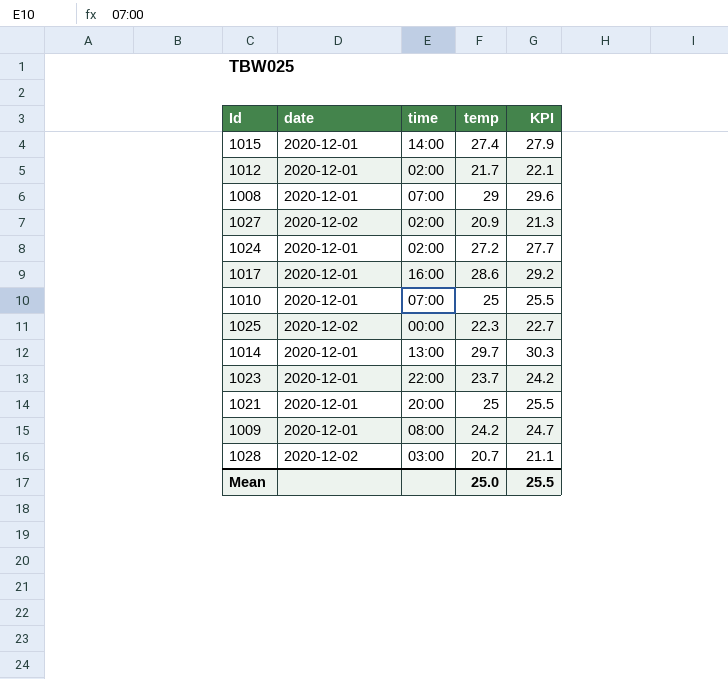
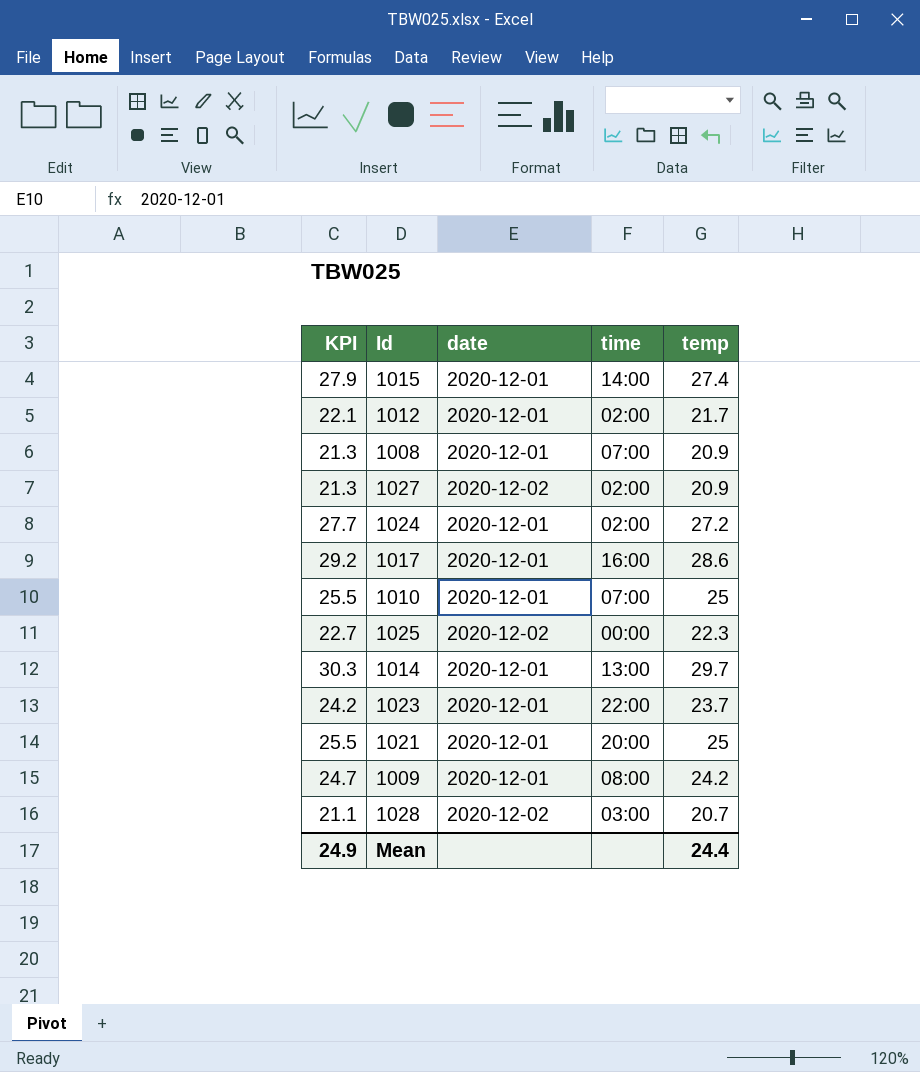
column KPI | position: 5 -> 1
1008 | KPI: 29.6 -> 21.3
1008 | temp: 29 -> 20.9
Mean | KPI: 25.5 -> 24.9
Mean | temp: 25.0 -> 24.4

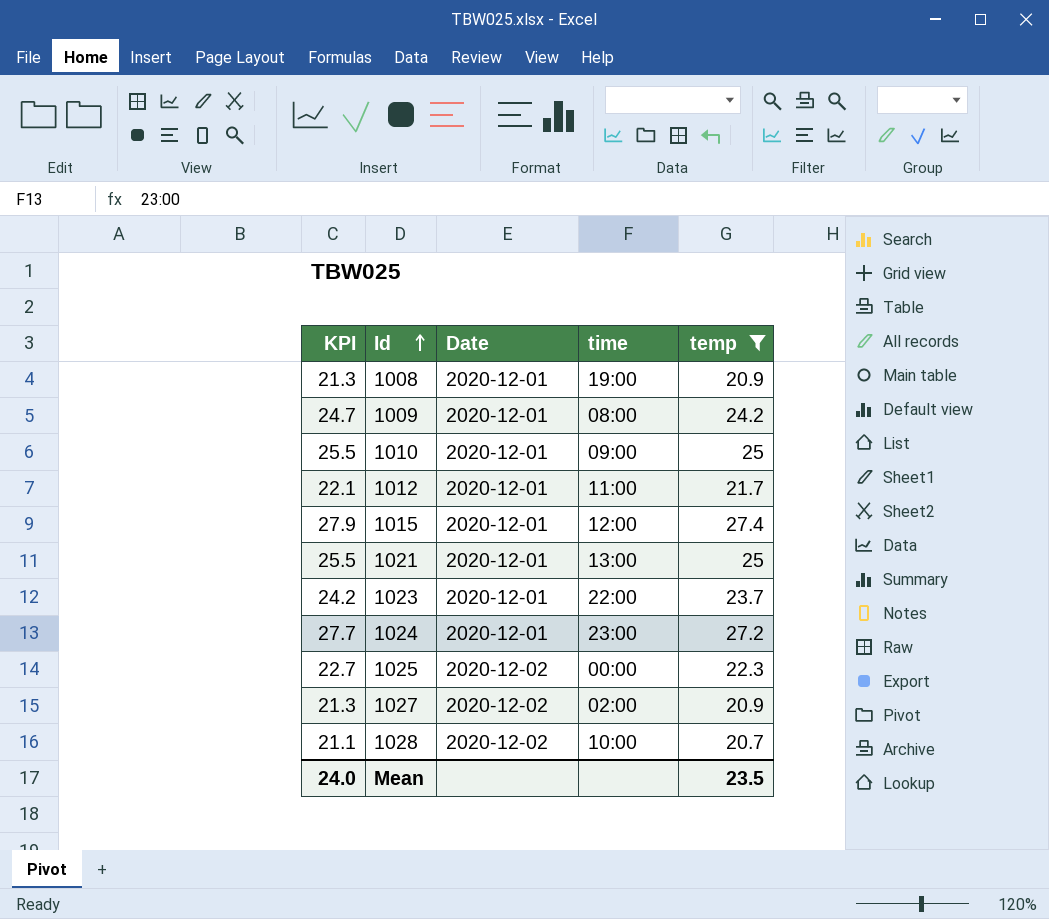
filter: none -> temp <= 27.4
row order: none -> Id ascending
column name: date -> Date
1008 | time: 07:00 -> 19:00
1010 | time: 07:00 -> 09:00
1012 | time: 02:00 -> 11:00
1015 | time: 14:00 -> 12:00
1021 | time: 20:00 -> 13:00
1024 | time: 02:00 -> 23:00
1028 | time: 03:00 -> 10:00
Mean | KPI: 24.9 -> 24.0
Mean | temp: 24.4 -> 23.5

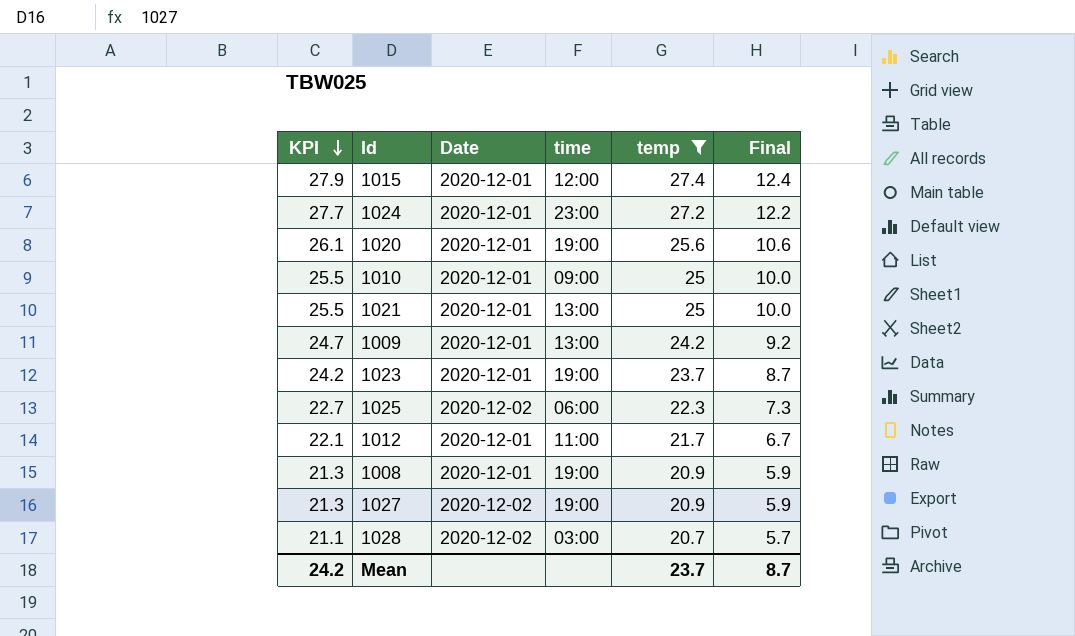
row order: Id ascending -> KPI descending
column Final | formula: none -> [temp] - 15
row 1020: none -> 26.1 | 2020-12-01 | 19:00 | 25.6 | 10.6
1009 | time: 08:00 -> 13:00
1023 | time: 22:00 -> 19:00
1025 | time: 00:00 -> 06:00
1027 | time: 02:00 -> 19:00
1028 | time: 10:00 -> 03:00
Mean | KPI: 24.0 -> 24.2
Mean | temp: 23.5 -> 23.7

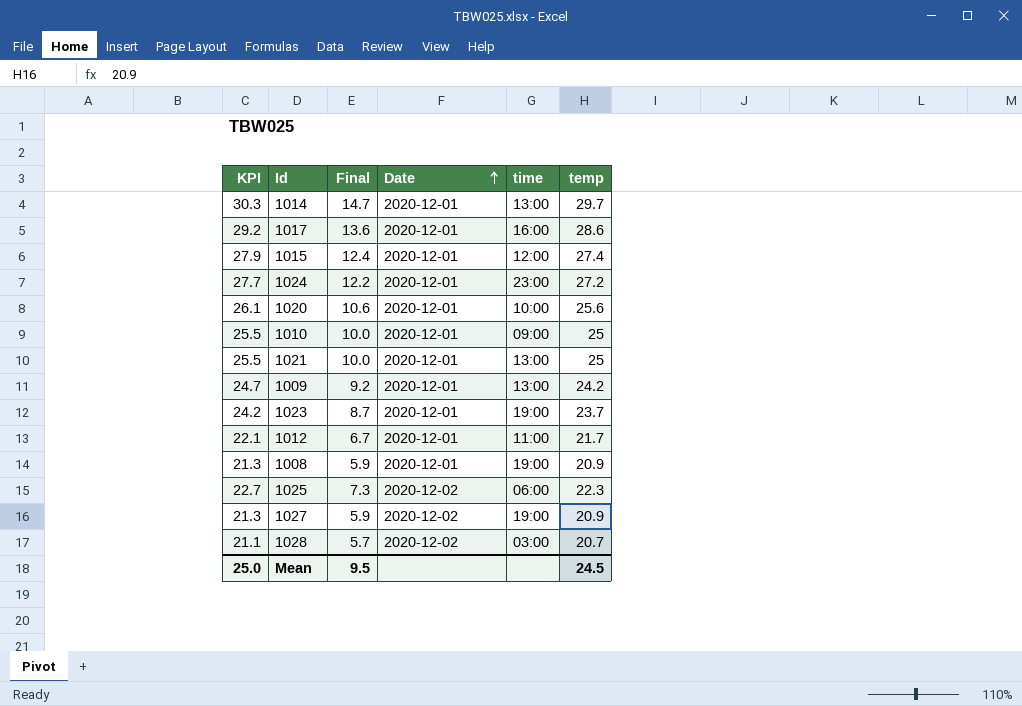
filter: temp <= 27.4 -> none
row order: KPI descending -> Date ascending
column Final | position: 6 -> 3
1020 | time: 19:00 -> 10:00
Mean | KPI: 24.2 -> 25.0
Mean | Final: 8.7 -> 9.5
Mean | temp: 23.7 -> 24.5

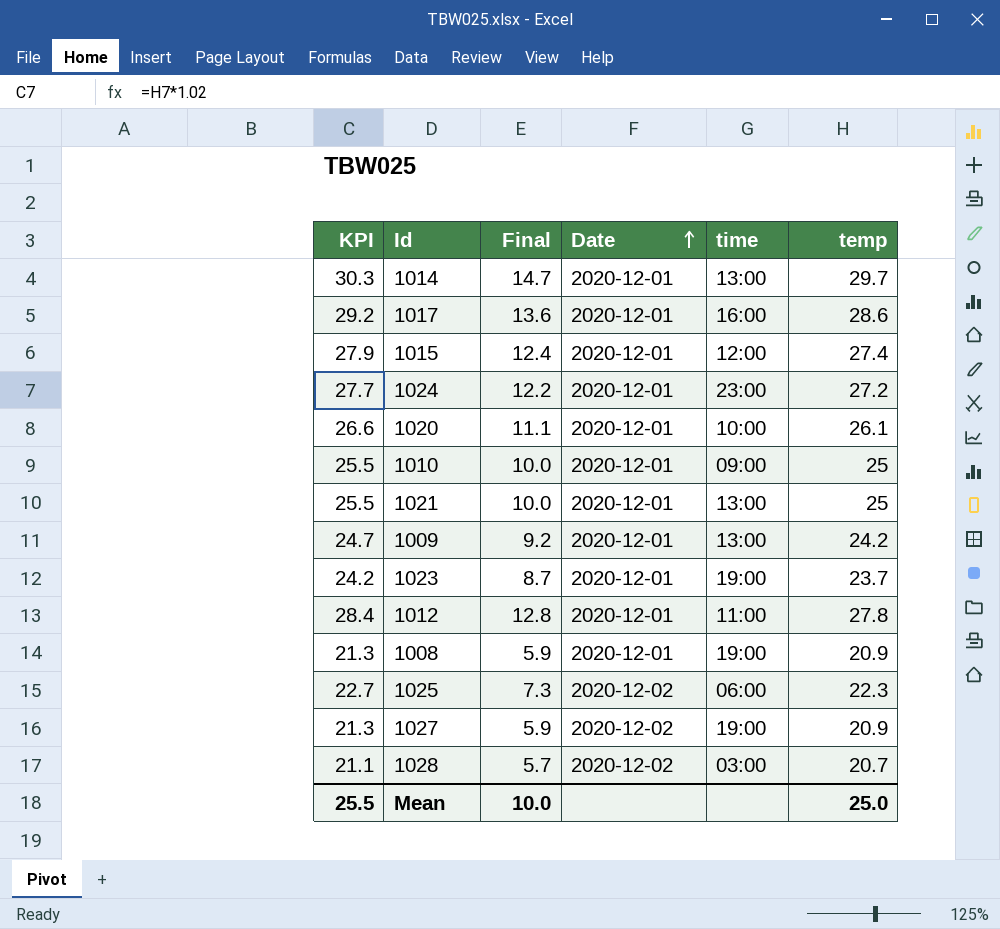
1020 | KPI: 26.1 -> 26.6
1020 | Final: 10.6 -> 11.1
1020 | temp: 25.6 -> 26.1
1012 | KPI: 22.1 -> 28.4
1012 | Final: 6.7 -> 12.8
1012 | temp: 21.7 -> 27.8
Mean | KPI: 25.0 -> 25.5
Mean | Final: 9.5 -> 10.0
Mean | temp: 24.5 -> 25.0

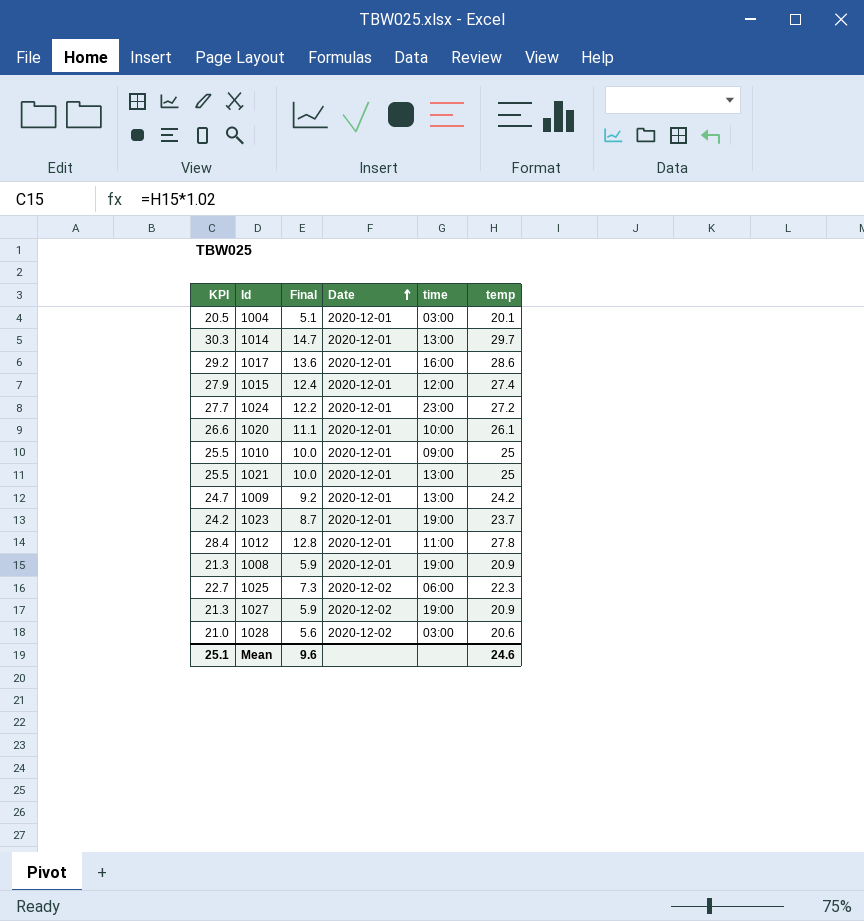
row 1004: none -> 20.5 | 5.1 | 2020-12-01 | 03:00 | 20.1
1028 | KPI: 21.1 -> 21.0
1028 | Final: 5.7 -> 5.6
1028 | temp: 20.7 -> 20.6
Mean | KPI: 25.5 -> 25.1
Mean | Final: 10.0 -> 9.6
Mean | temp: 25.0 -> 24.6

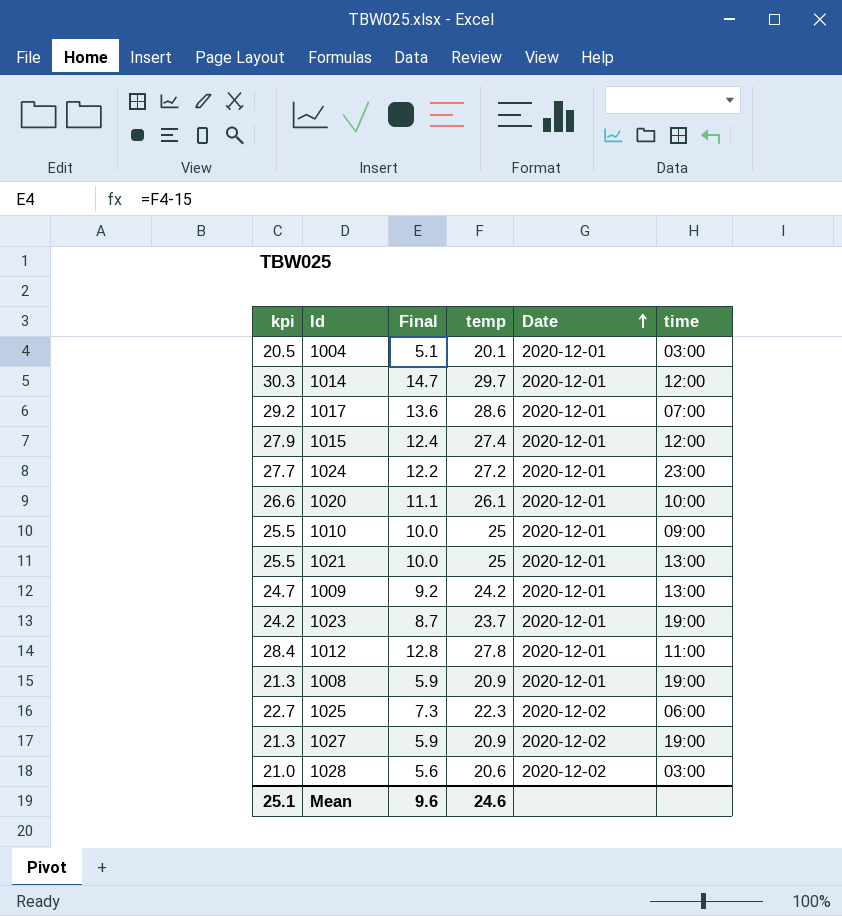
column name: KPI -> kpi
column temp | position: 6 -> 4
1014 | time: 13:00 -> 12:00
1017 | time: 16:00 -> 07:00

